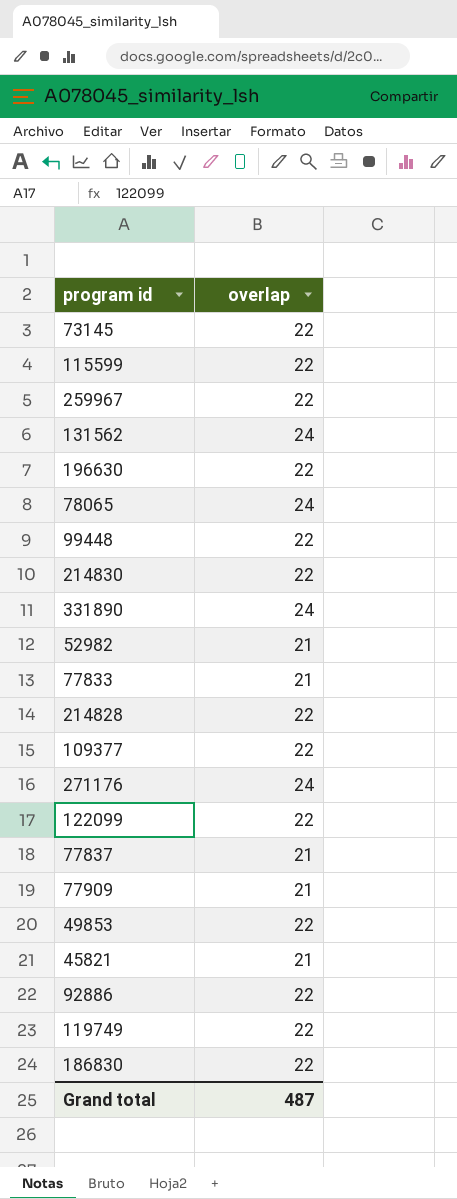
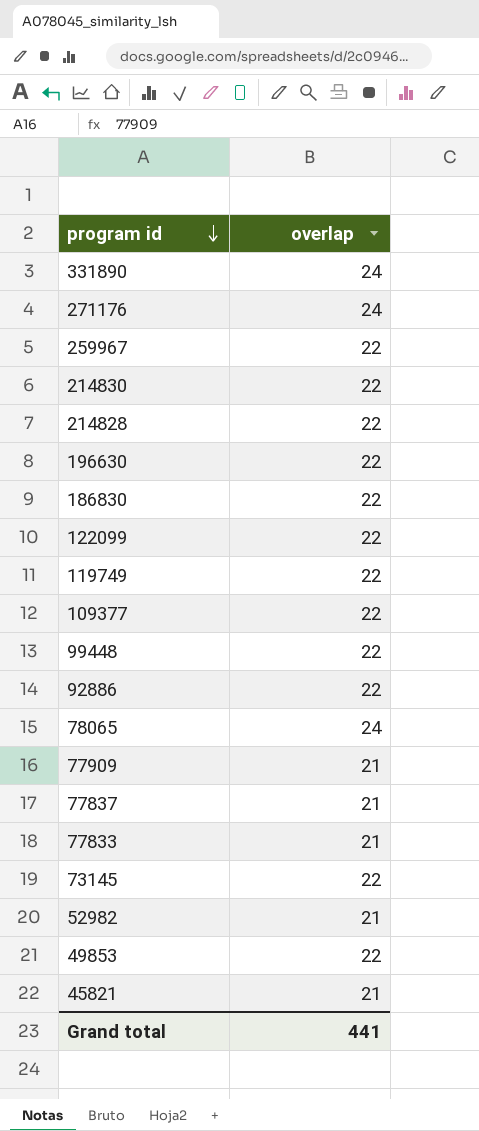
row order: none -> program id descending
row 115599: 22 -> none
row 131562: 24 -> none
Grand total | overlap: 487 -> 441

